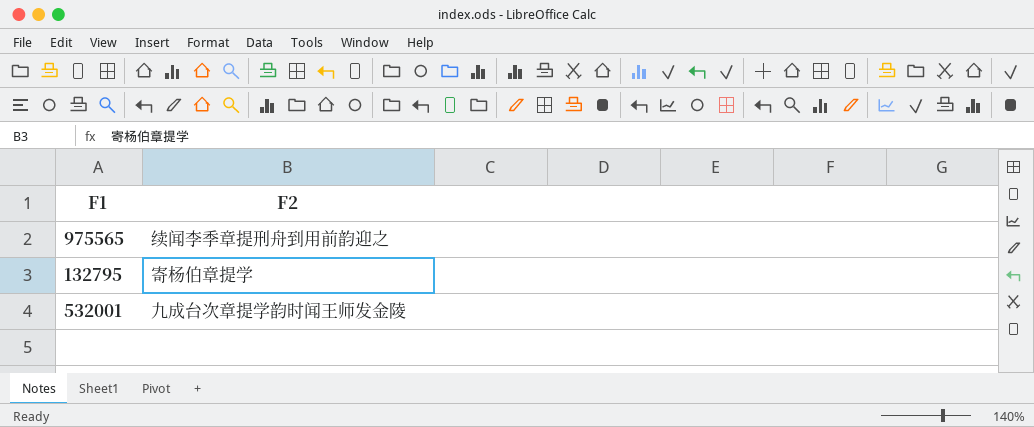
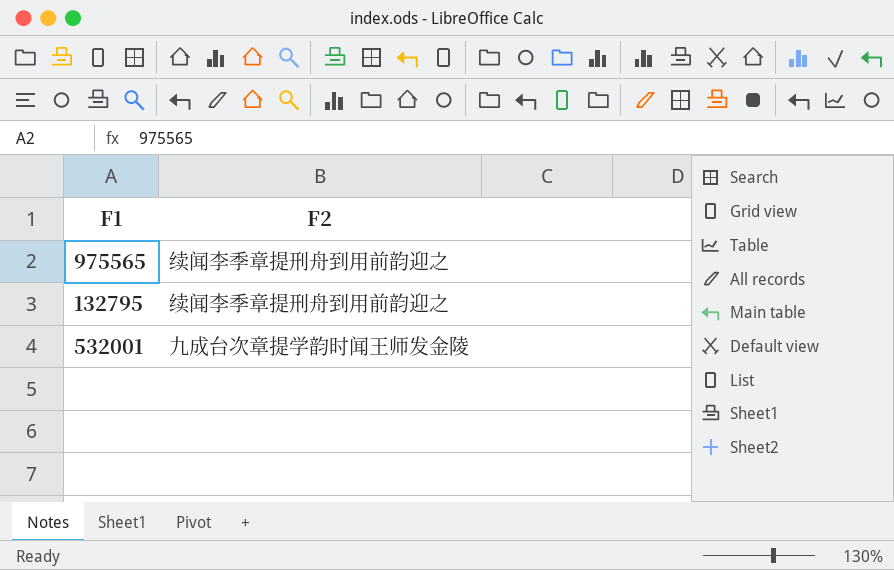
132795 | F2: 寄杨伯章提学 -> 续闻李季章提刑舟到用前韵迎之

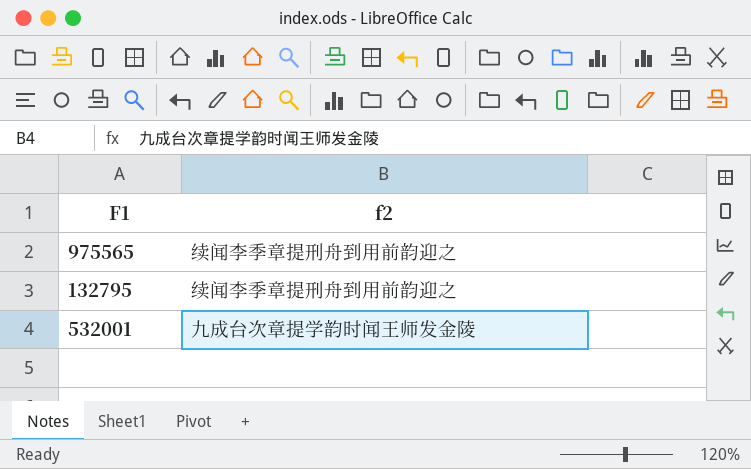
column name: F2 -> f2

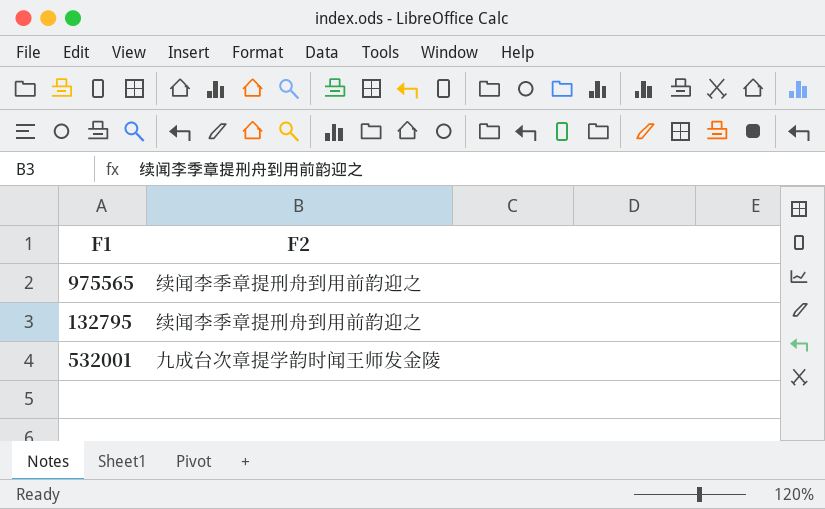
column name: f2 -> F2

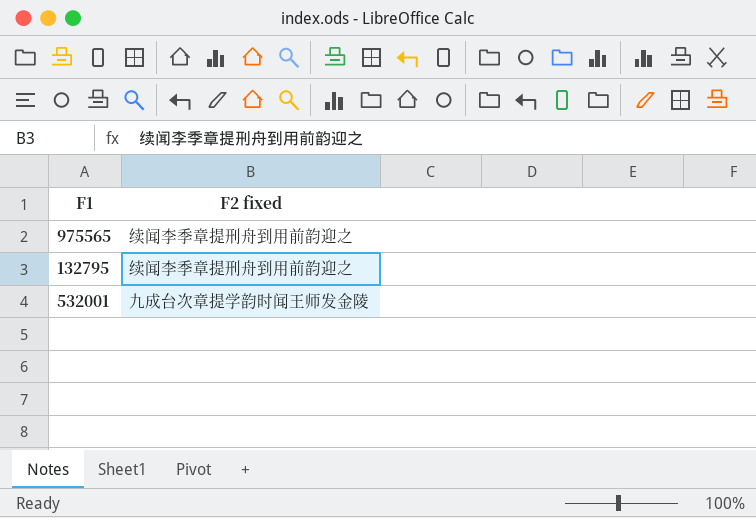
column name: F2 -> F2 fixed

